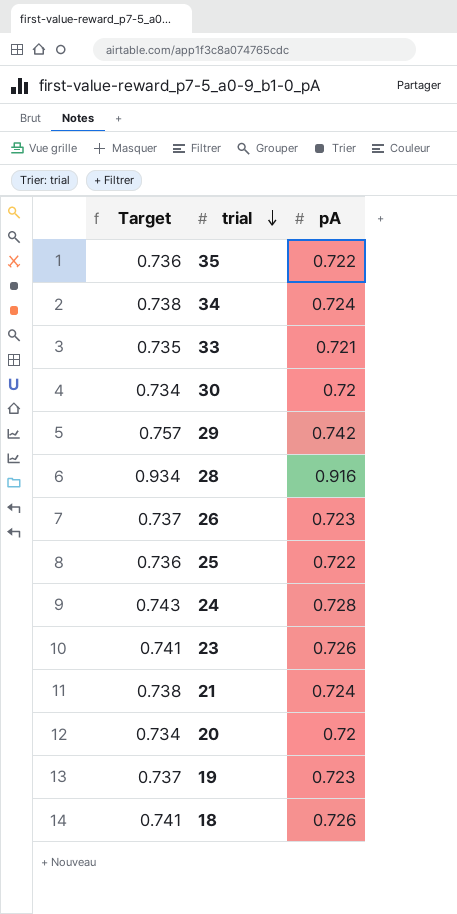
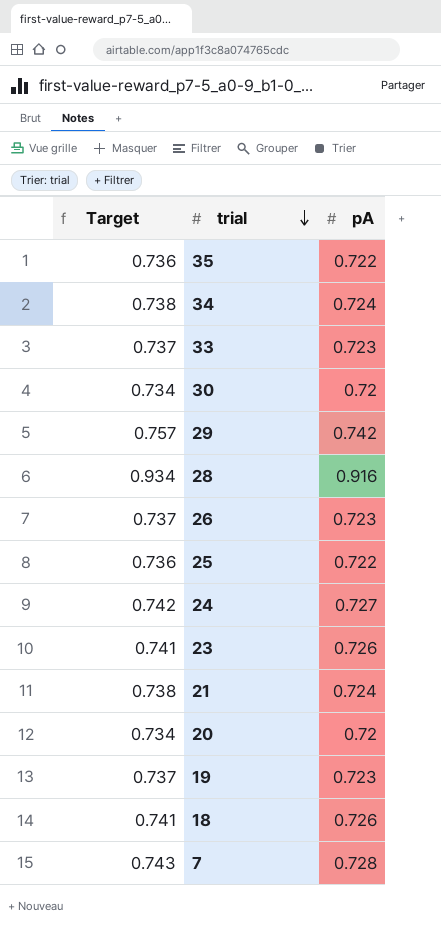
33 | Target: 0.735 -> 0.737
33 | pA: 0.721 -> 0.723
24 | Target: 0.743 -> 0.742
24 | pA: 0.728 -> 0.727
row 7: none -> 0.743 | 0.728

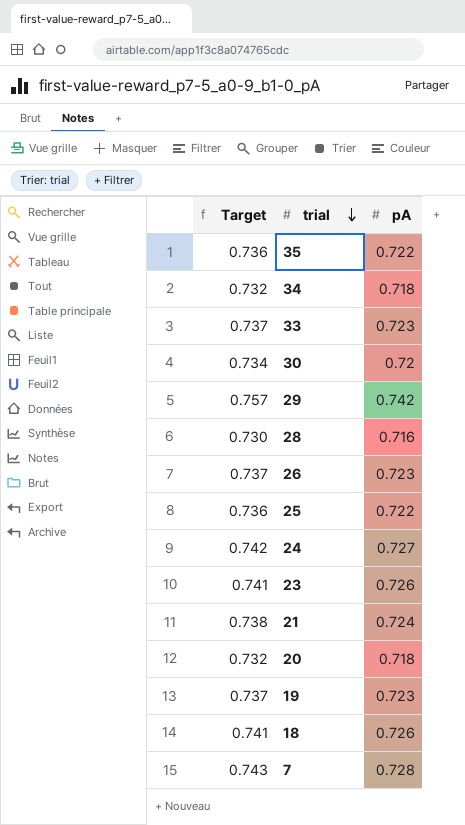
34 | Target: 0.738 -> 0.732
34 | pA: 0.724 -> 0.718
28 | Target: 0.934 -> 0.730
28 | pA: 0.916 -> 0.716
20 | Target: 0.734 -> 0.732
20 | pA: 0.72 -> 0.718

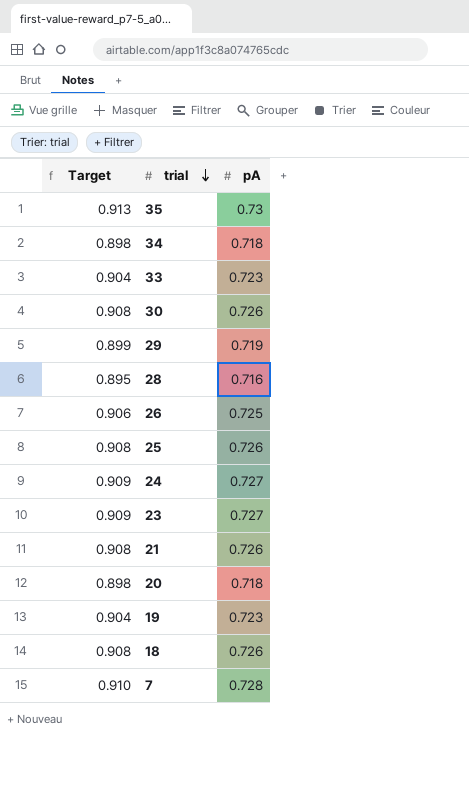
column Target | formula: [pA] * 1.02 -> [pA] * 1.25
35 | pA: 0.722 -> 0.73
30 | pA: 0.72 -> 0.726
29 | pA: 0.742 -> 0.719
26 | pA: 0.723 -> 0.725
25 | pA: 0.722 -> 0.726
23 | pA: 0.726 -> 0.727
21 | pA: 0.724 -> 0.726

